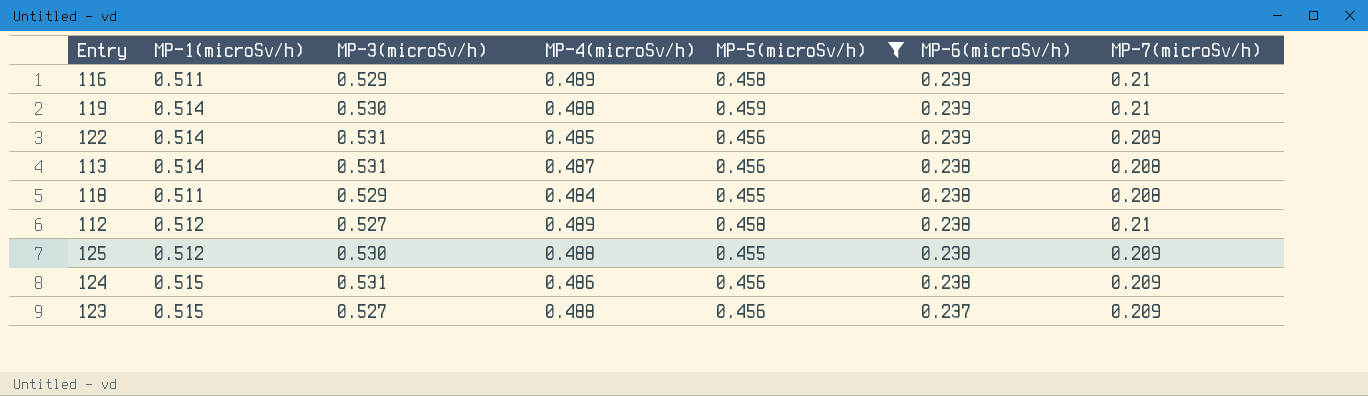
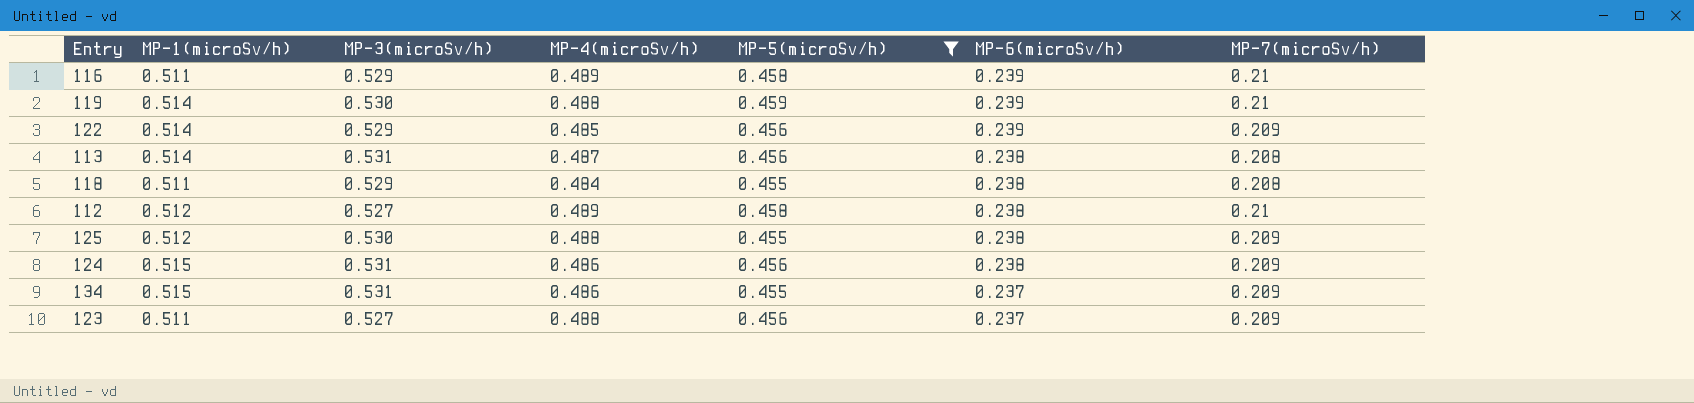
122 | MP-3(microSv/h): 0.531 -> 0.529
row 134: none -> 0.515 | 0.531 | 0.486 | 0.455 | 0.237 | 0.209
123 | MP-1(microSv/h): 0.515 -> 0.511

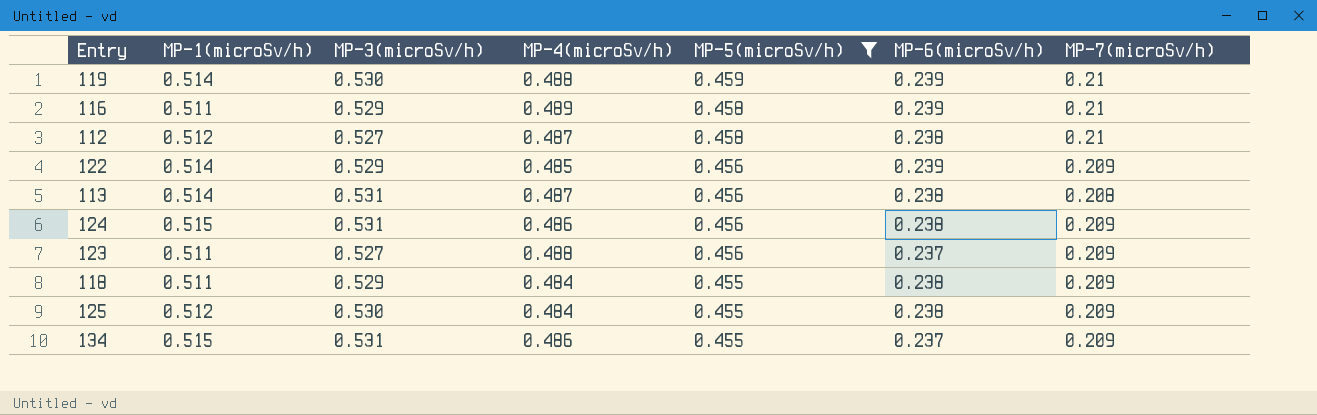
row order: MP-6(microSv/h) descending -> MP-5(microSv/h) descending
112 | MP-4(microSv/h): 0.489 -> 0.487
118 | MP-7(microSv/h): 0.208 -> 0.209
125 | MP-4(microSv/h): 0.488 -> 0.484

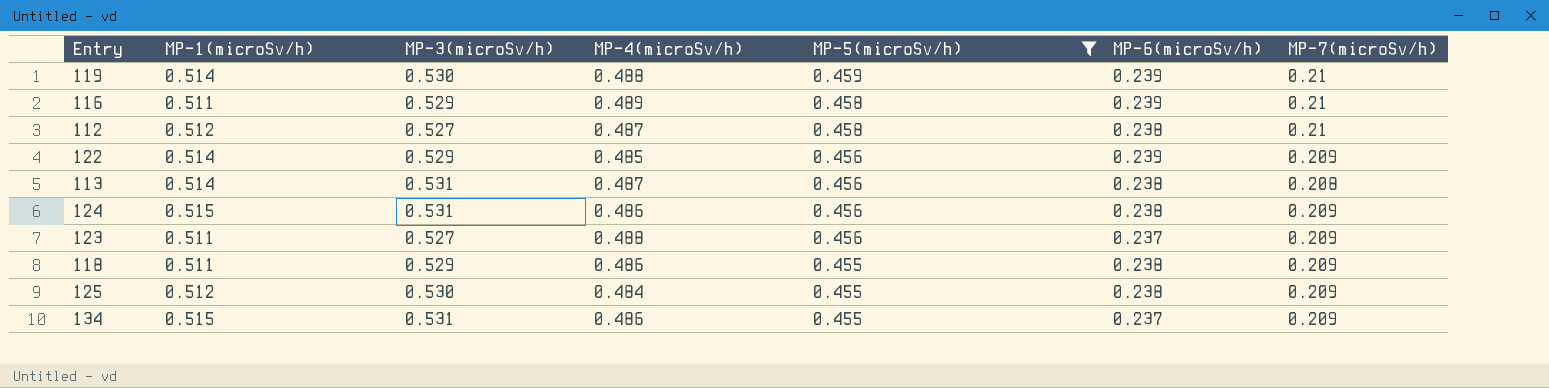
118 | MP-4(microSv/h): 0.484 -> 0.486

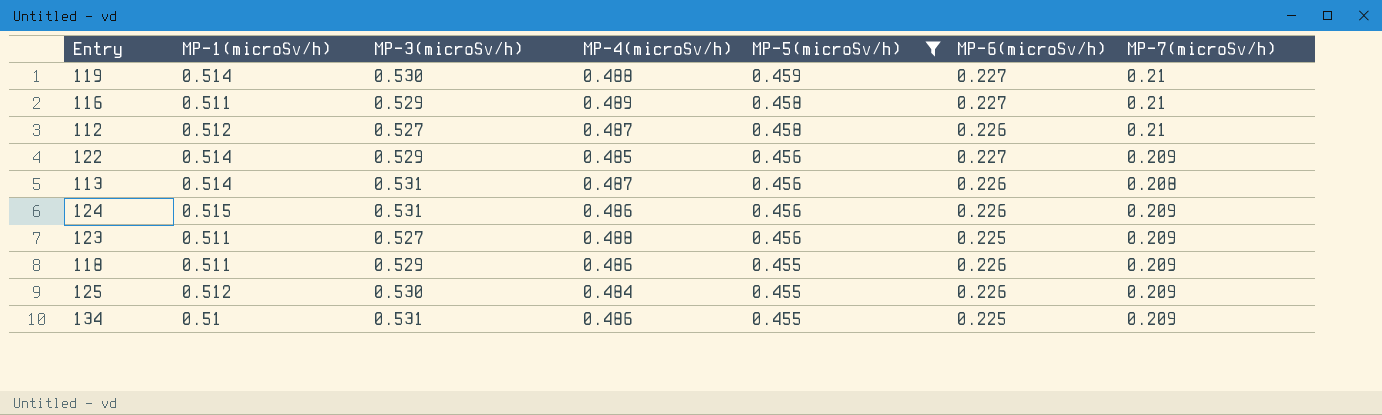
119 | MP-6(microSv/h): 0.239 -> 0.227
116 | MP-6(microSv/h): 0.239 -> 0.227
112 | MP-6(microSv/h): 0.238 -> 0.226
122 | MP-6(microSv/h): 0.239 -> 0.227
113 | MP-6(microSv/h): 0.238 -> 0.226
124 | MP-6(microSv/h): 0.238 -> 0.226
123 | MP-6(microSv/h): 0.237 -> 0.225
118 | MP-6(microSv/h): 0.238 -> 0.226
125 | MP-6(microSv/h): 0.238 -> 0.226
134 | MP-1(microSv/h): 0.515 -> 0.51
134 | MP-6(microSv/h): 0.237 -> 0.225

